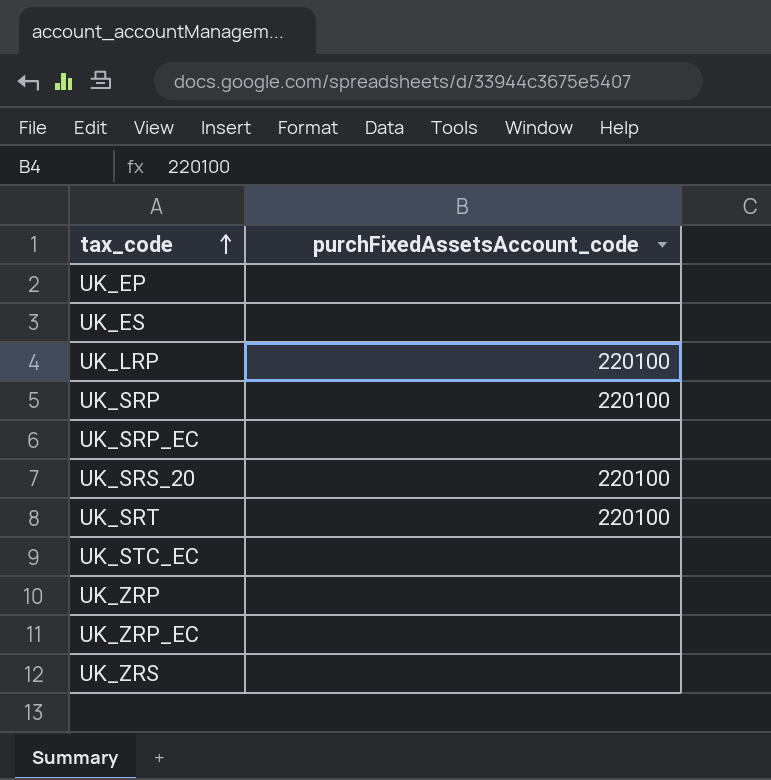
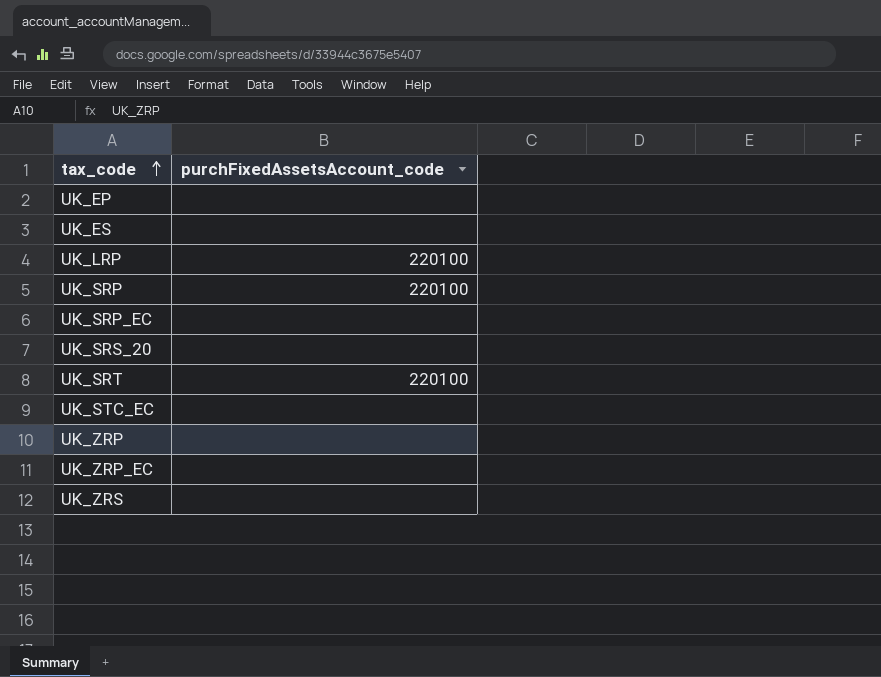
UK_SRS_20 | purchFixedAssetsAccount_code: 220100 -> none

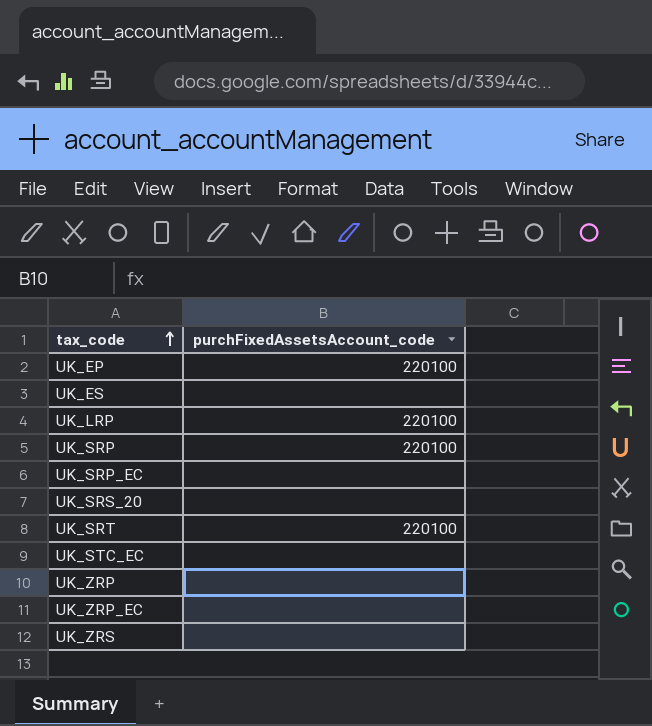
UK_EP | purchFixedAssetsAccount_code: none -> 220100

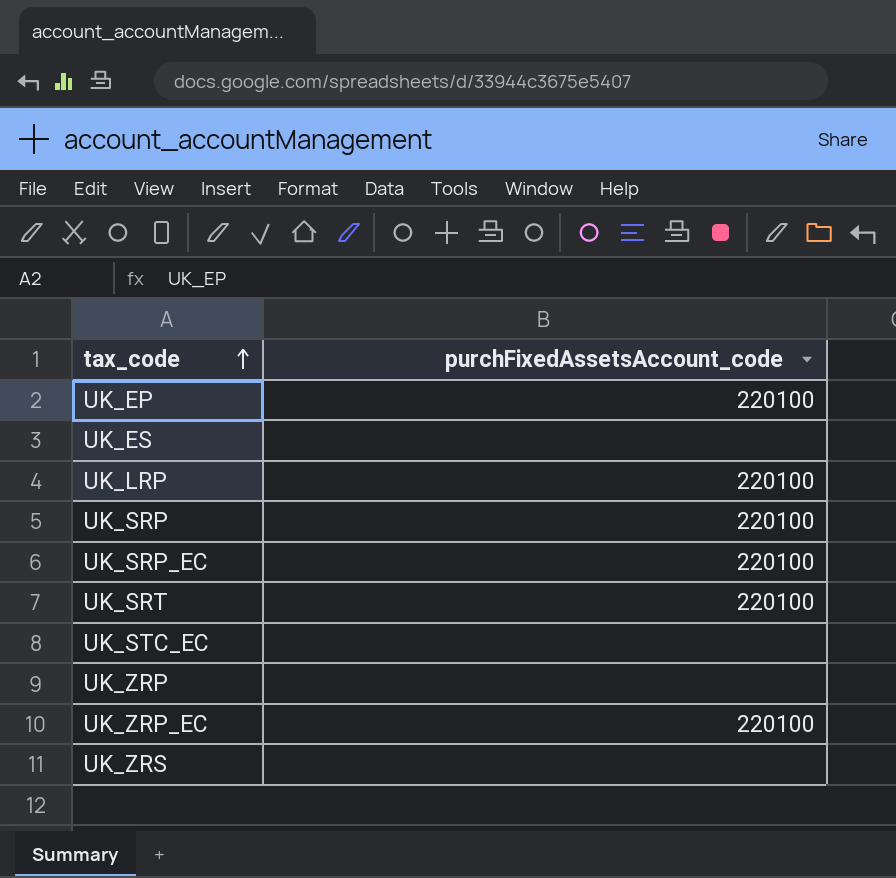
row UK_SRS_20: none -> none
UK_SRP_EC | purchFixedAssetsAccount_code: none -> 220100
UK_ZRP_EC | purchFixedAssetsAccount_code: none -> 220100

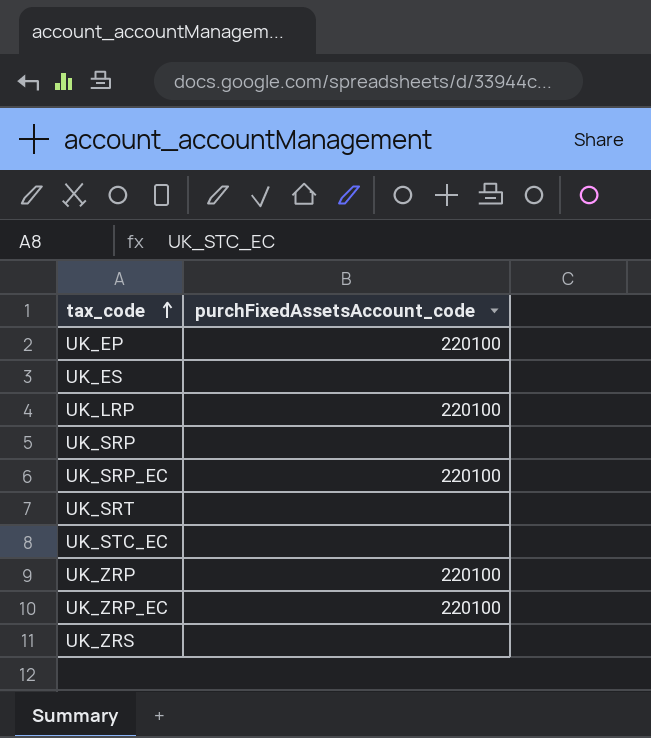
UK_SRP | purchFixedAssetsAccount_code: 220100 -> none
UK_SRT | purchFixedAssetsAccount_code: 220100 -> none
UK_ZRP | purchFixedAssetsAccount_code: none -> 220100

